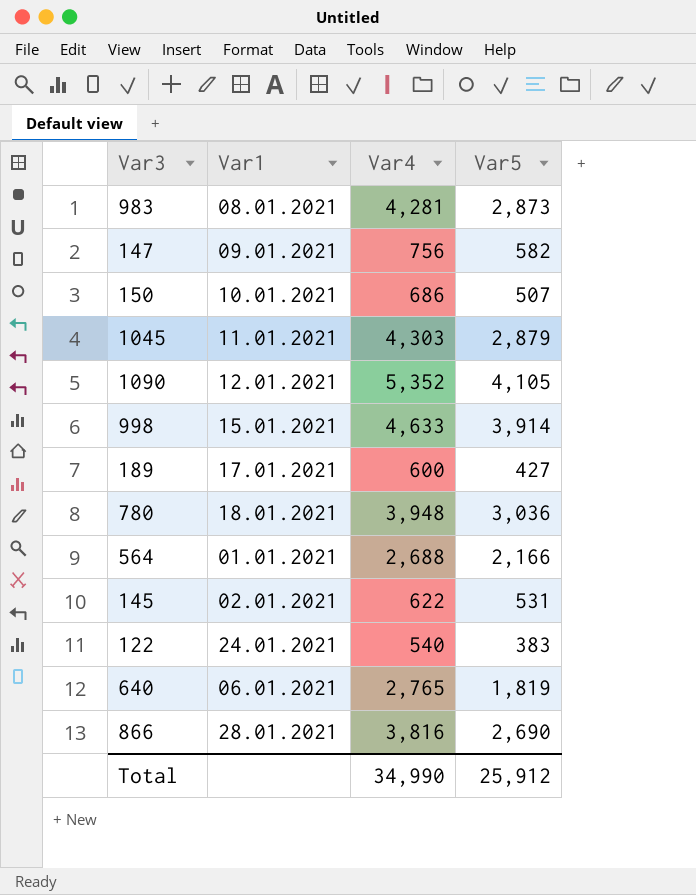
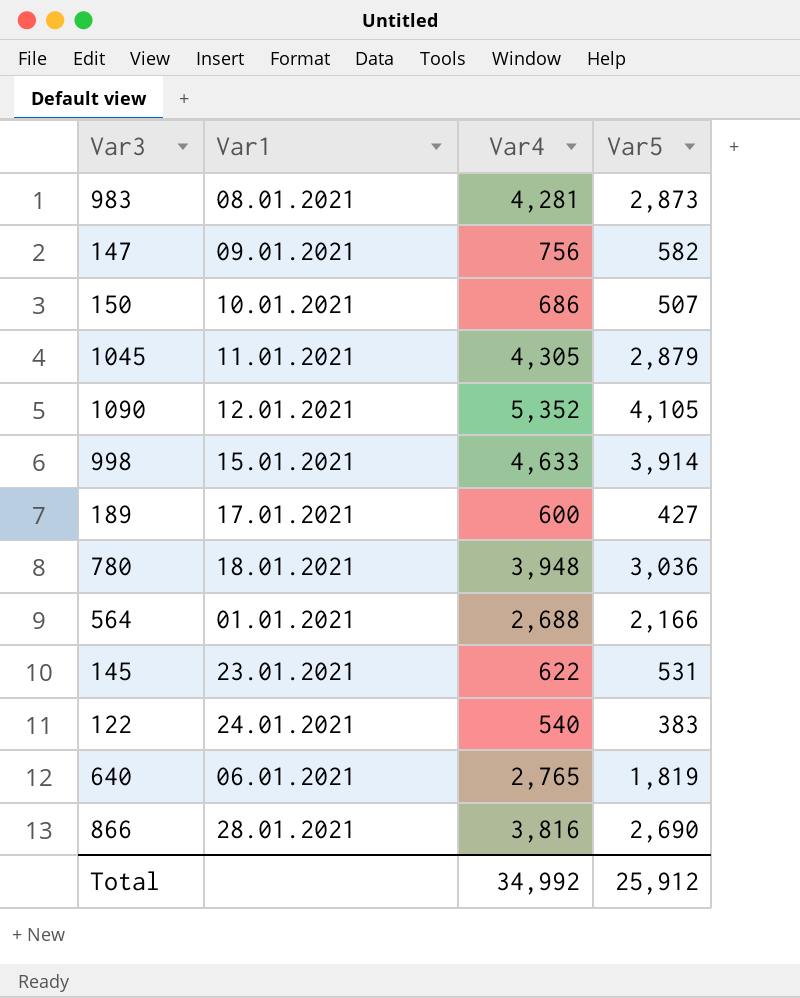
1045 | Var4: 4,303 -> 4,305
145 | Var1: 02.01.2021 -> 23.01.2021
Total | Var4: 34,990 -> 34,992

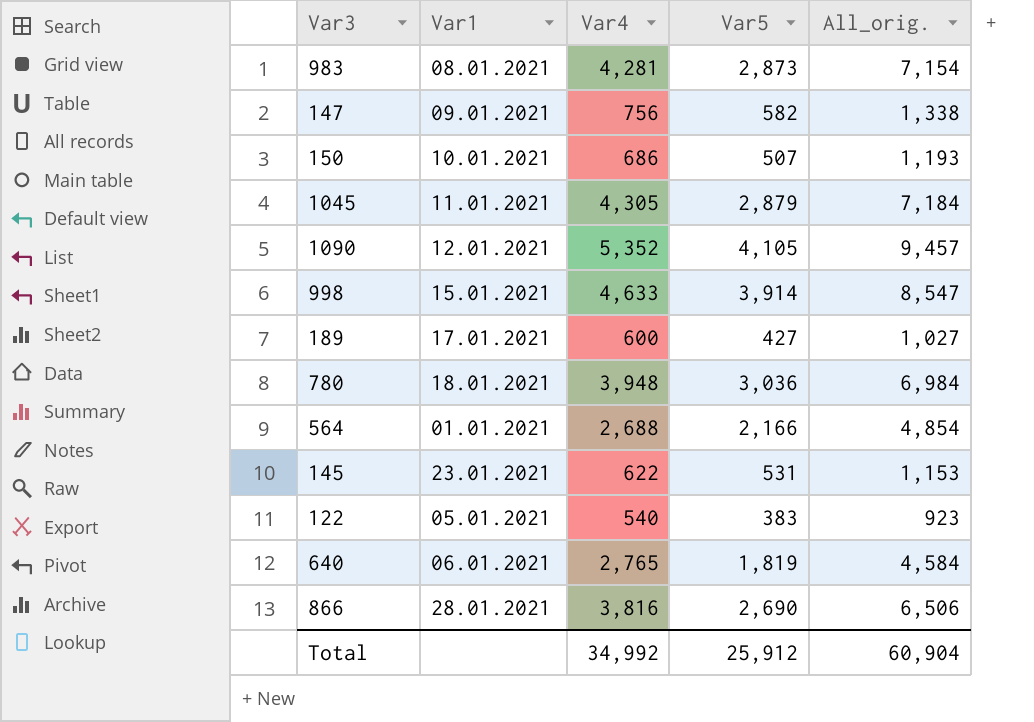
column All_orig. | formula: none -> [Var4] + [Var5]
122 | Var1: 24.01.2021 -> 05.01.2021

